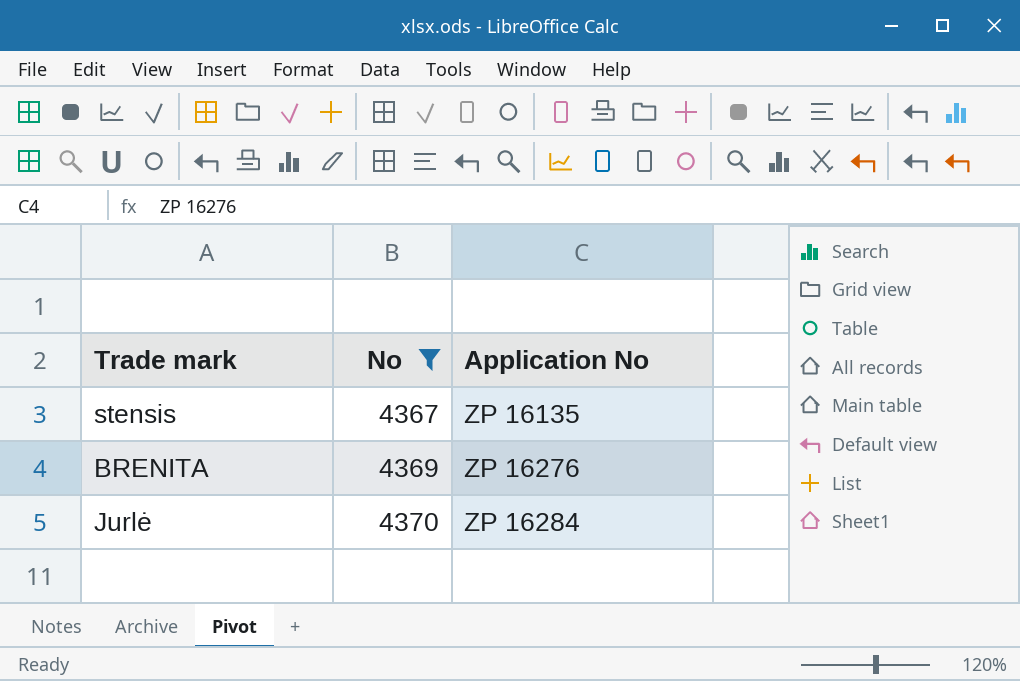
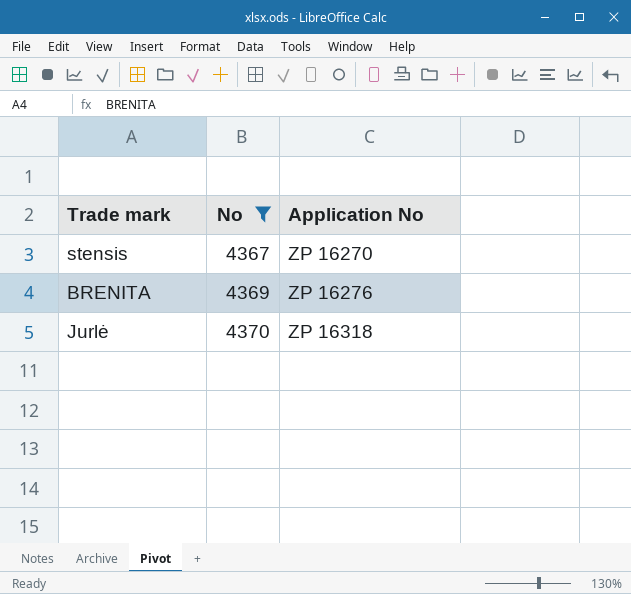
stensis | Application No: ZP 16135 -> ZP 16270
Jurlė | Application No: ZP 16284 -> ZP 16318

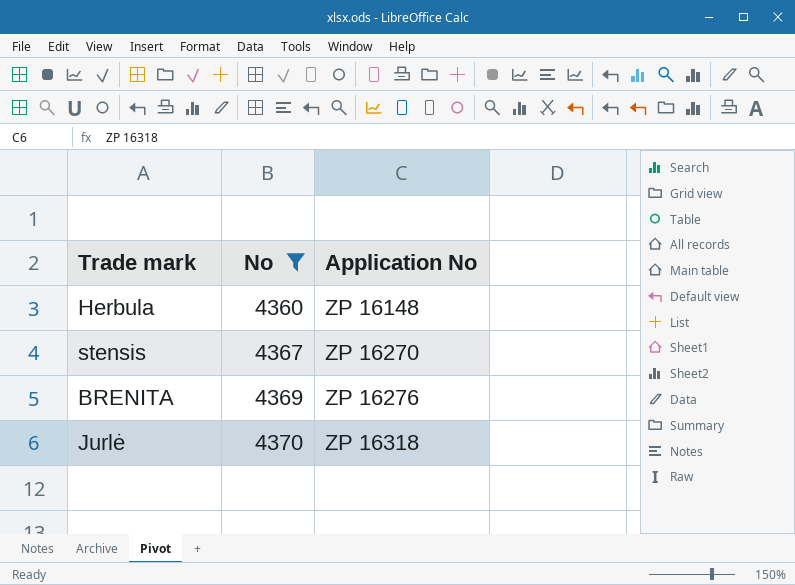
row Herbula: none -> 4360 | ZP 16148

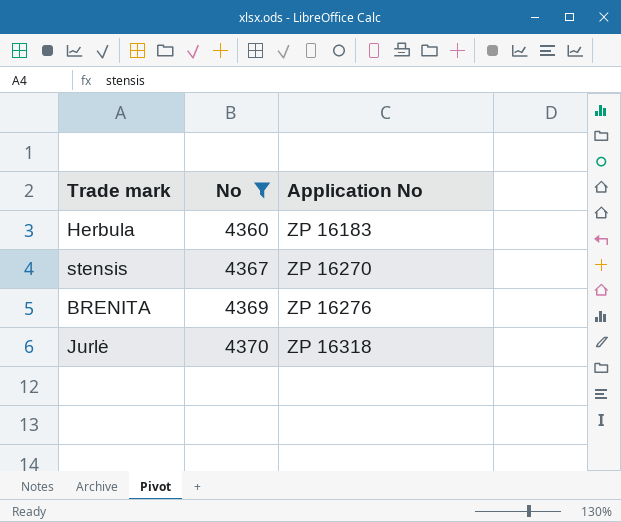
Herbula | Application No: ZP 16148 -> ZP 16183

